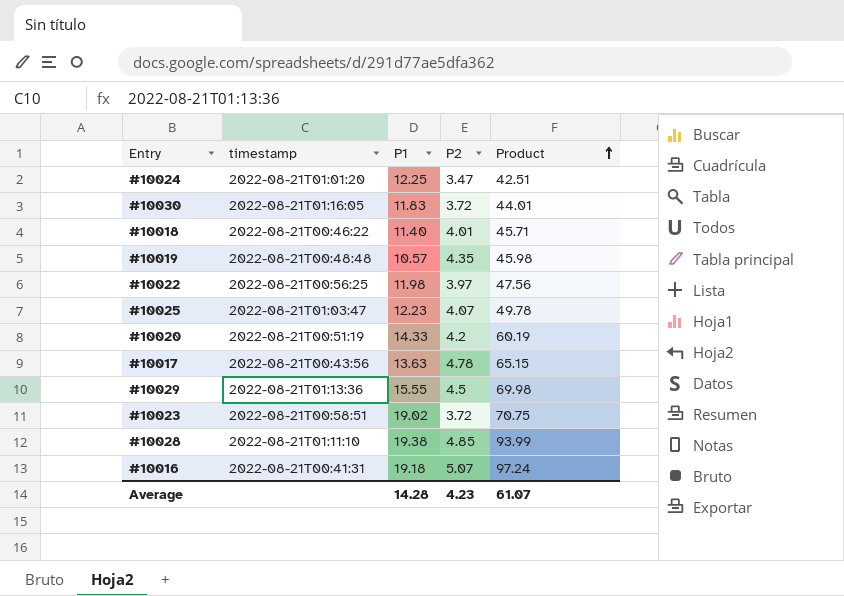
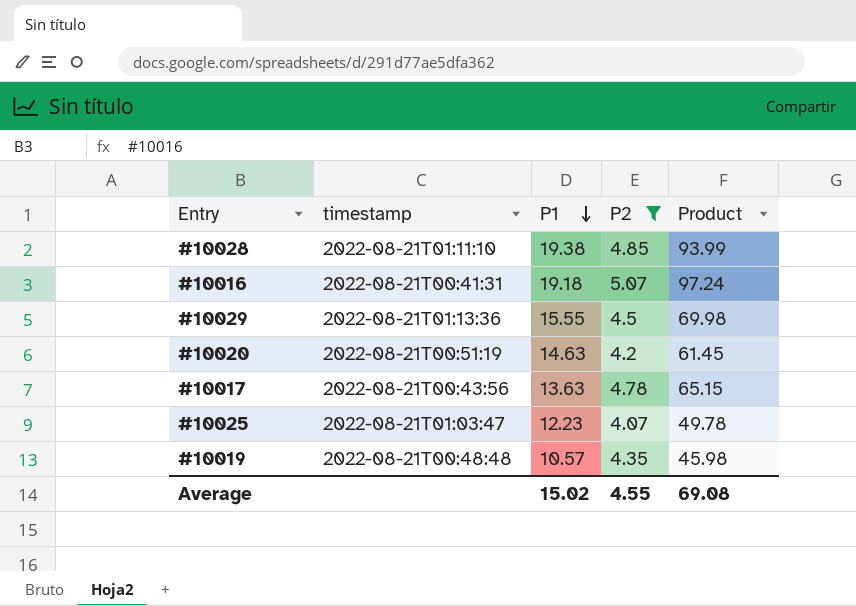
filter: none -> P2 >= 4.07
row order: Product ascending -> P1 descending
#10020 | P1: 14.33 -> 14.63
#10020 | Product: 60.19 -> 61.45
Average | P1: 14.28 -> 15.02
Average | P2: 4.23 -> 4.55
Average | Product: 61.07 -> 69.08

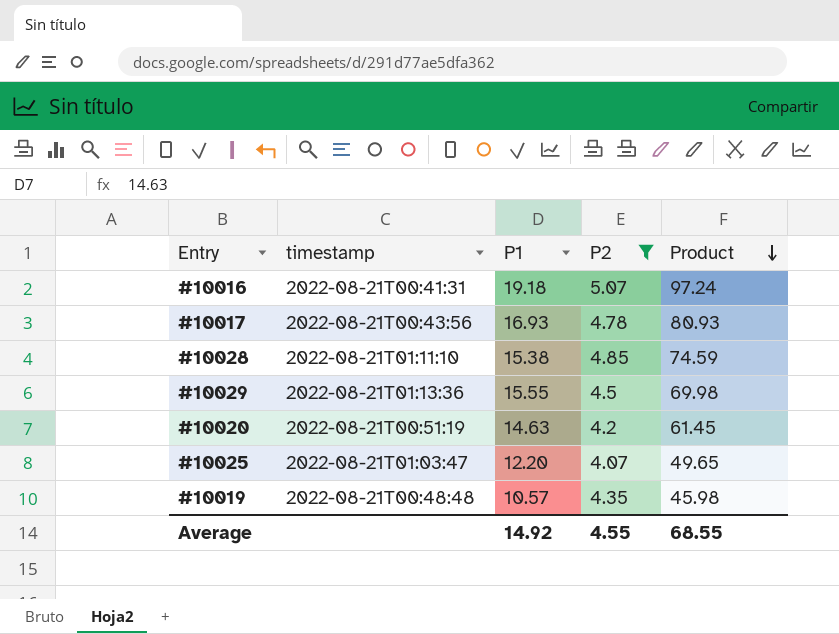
row order: P1 descending -> Product descending
#10017 | P1: 13.63 -> 16.93
#10017 | Product: 65.15 -> 80.93
#10028 | P1: 19.38 -> 15.38
#10028 | Product: 93.99 -> 74.59
#10025 | P1: 12.23 -> 12.20
#10025 | Product: 49.78 -> 49.65
Average | P1: 15.02 -> 14.92
Average | Product: 69.08 -> 68.55

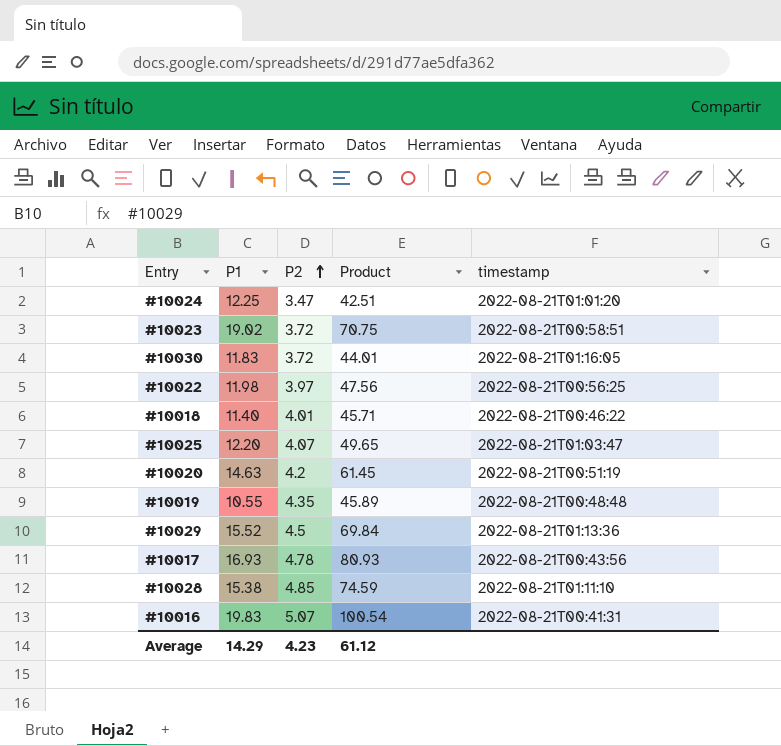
filter: P2 >= 4.07 -> none
row order: Product descending -> P2 ascending
column timestamp | position: 2 -> 5
#10019 | P1: 10.57 -> 10.55
#10019 | Product: 45.98 -> 45.89
#10029 | P1: 15.55 -> 15.52
#10029 | Product: 69.98 -> 69.84
#10016 | P1: 19.18 -> 19.83
#10016 | Product: 97.24 -> 100.54
Average | P1: 14.92 -> 14.29
Average | P2: 4.55 -> 4.23
Average | Product: 68.55 -> 61.12

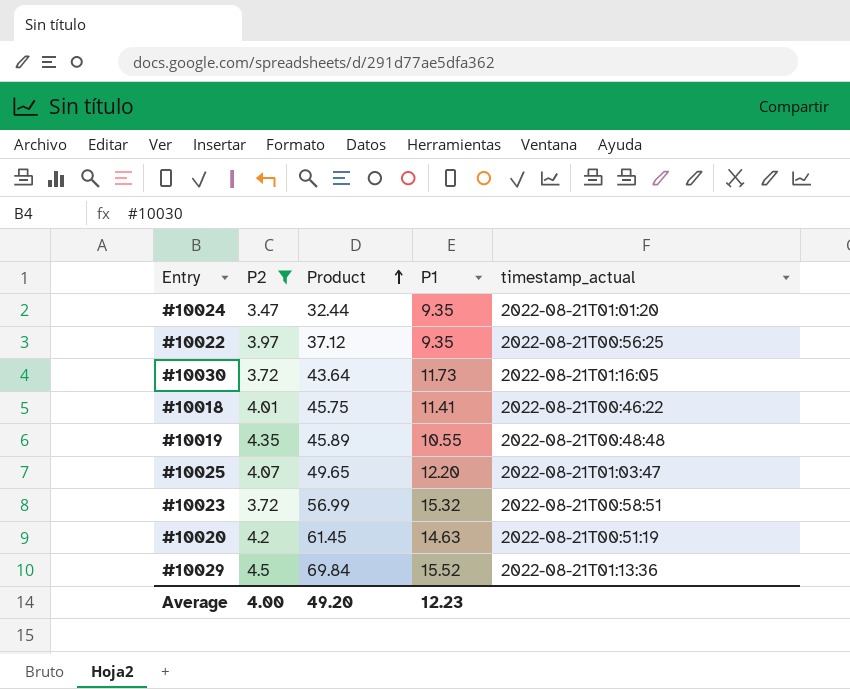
filter: none -> P2 <= 4.5
row order: P2 ascending -> Product ascending
column P1 | position: 2 -> 4
column name: timestamp -> timestamp_actual
#10024 | Product: 42.51 -> 32.44
#10024 | P1: 12.25 -> 9.35
#10022 | Product: 47.56 -> 37.12
#10022 | P1: 11.98 -> 9.35
#10030 | Product: 44.01 -> 43.64
#10030 | P1: 11.83 -> 11.73
#10018 | Product: 45.71 -> 45.75
#10018 | P1: 11.40 -> 11.41
#10023 | Product: 70.75 -> 56.99
#10023 | P1: 19.02 -> 15.32
Average | P2: 4.23 -> 4.00
Average | Product: 61.12 -> 49.20
Average | P1: 14.29 -> 12.23

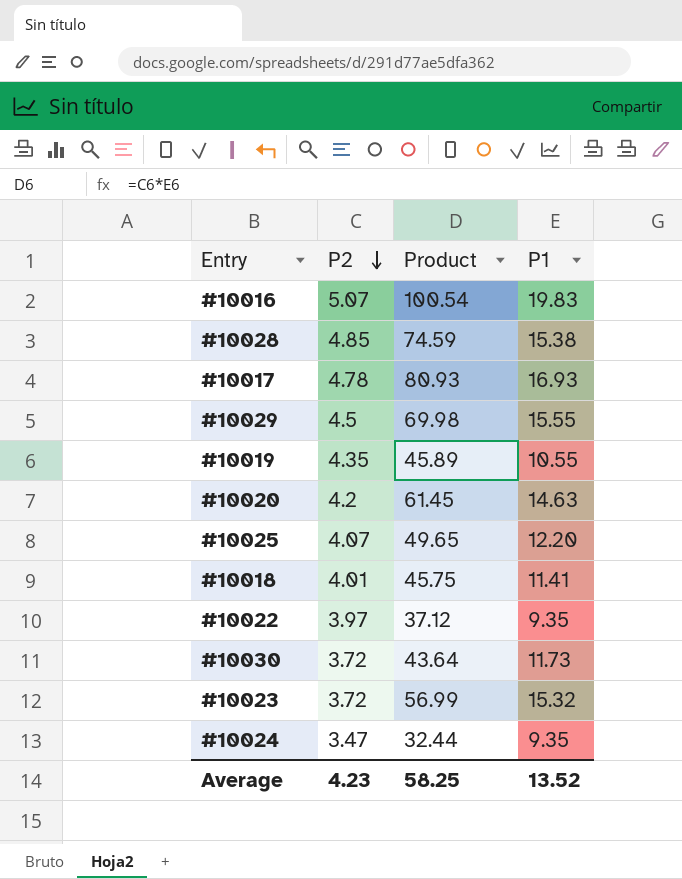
filter: P2 <= 4.5 -> none
row order: Product ascending -> P2 descending
column timestamp_actual | position: 5 -> none
#10029 | Product: 69.84 -> 69.98
#10029 | P1: 15.52 -> 15.55
Average | P2: 4.00 -> 4.23
Average | Product: 49.20 -> 58.25
Average | P1: 12.23 -> 13.52

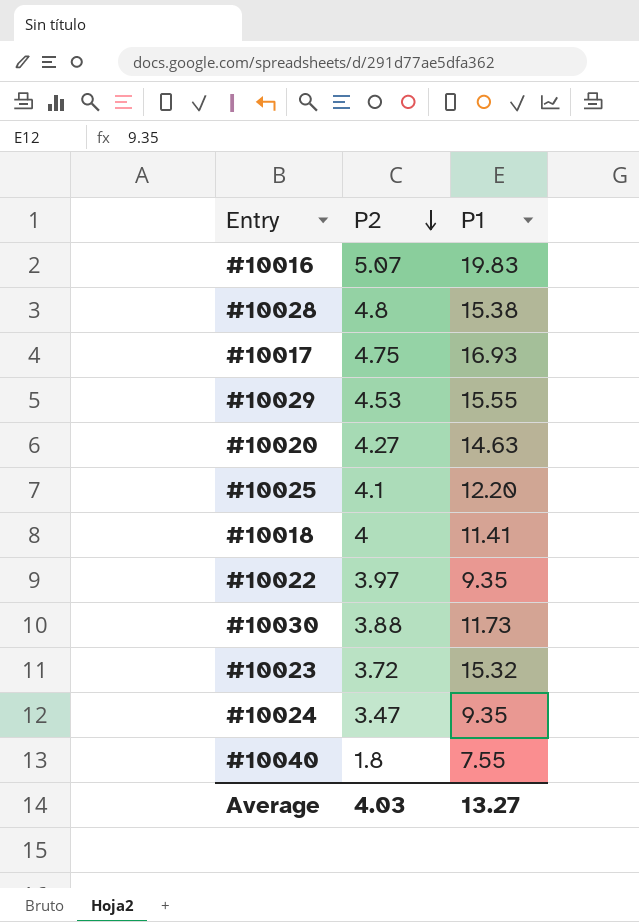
column Product | formula: [P2] * [P1] -> none
row #10019: 4.35 | 45.89 | 10.55 -> none
#10028 | P2: 4.85 -> 4.8
#10017 | P2: 4.78 -> 4.75
#10029 | P2: 4.5 -> 4.53
#10020 | P2: 4.2 -> 4.27
#10025 | P2: 4.07 -> 4.1
#10018 | P2: 4.01 -> 4
#10030 | P2: 3.72 -> 3.88
row #10040: none -> 1.8 | 7.55
Average | P2: 4.23 -> 4.03
Average | P1: 13.52 -> 13.27

